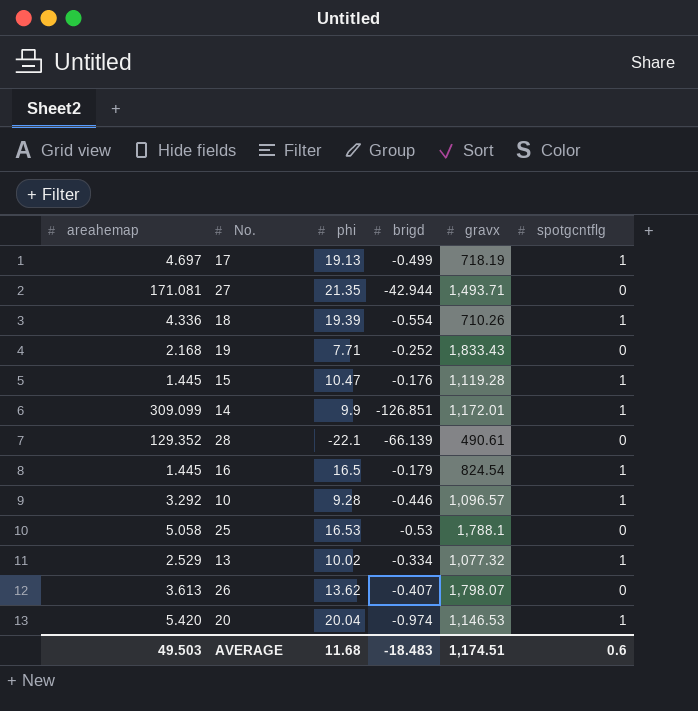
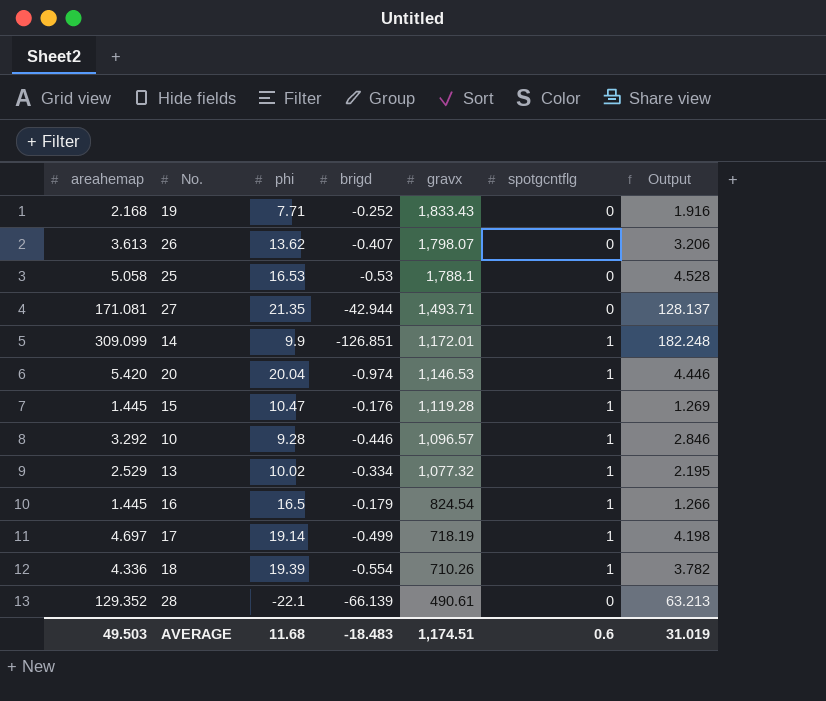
row order: none -> gravx descending
column Output | formula: none -> [areahemap] + [brigd]
17 | phi: 19.13 -> 19.14

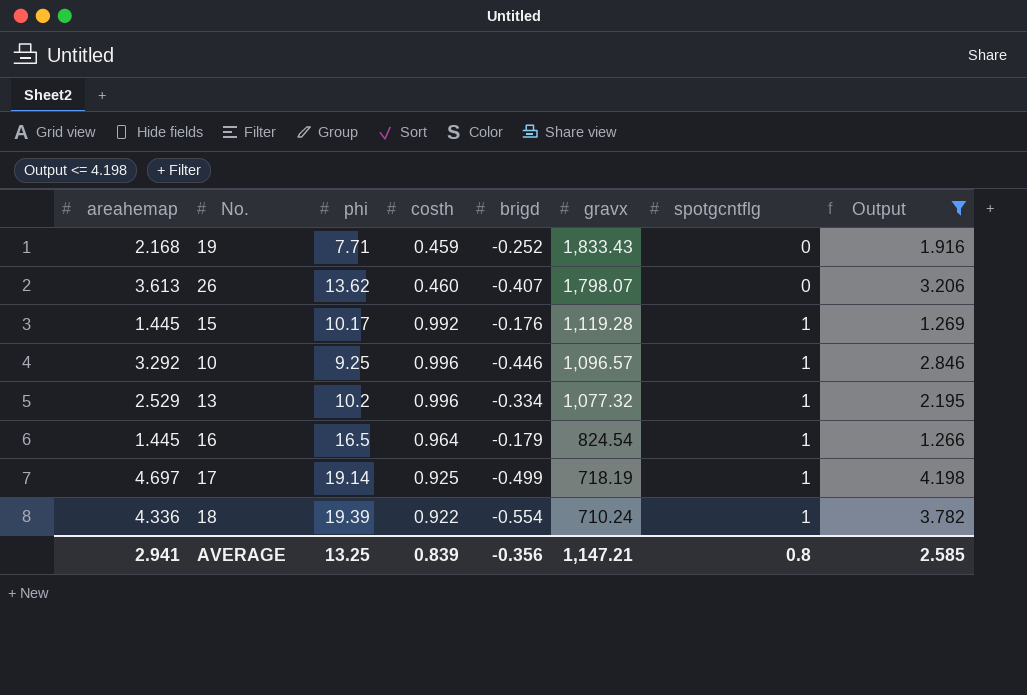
filter: none -> Output <= 4.198
column costh | position: none -> 4
15 | phi: 10.47 -> 10.17
10 | phi: 9.28 -> 9.25
13 | phi: 10.02 -> 10.2
18 | gravx: 710.26 -> 710.24
AVERAGE | areahemap: 49.503 -> 2.941
AVERAGE | phi: 11.68 -> 13.25
AVERAGE | brigd: -18.483 -> -0.356
AVERAGE | gravx: 1,174.51 -> 1,147.21
AVERAGE | spotgcntflg: 0.6 -> 0.8
AVERAGE | Output: 31.019 -> 2.585

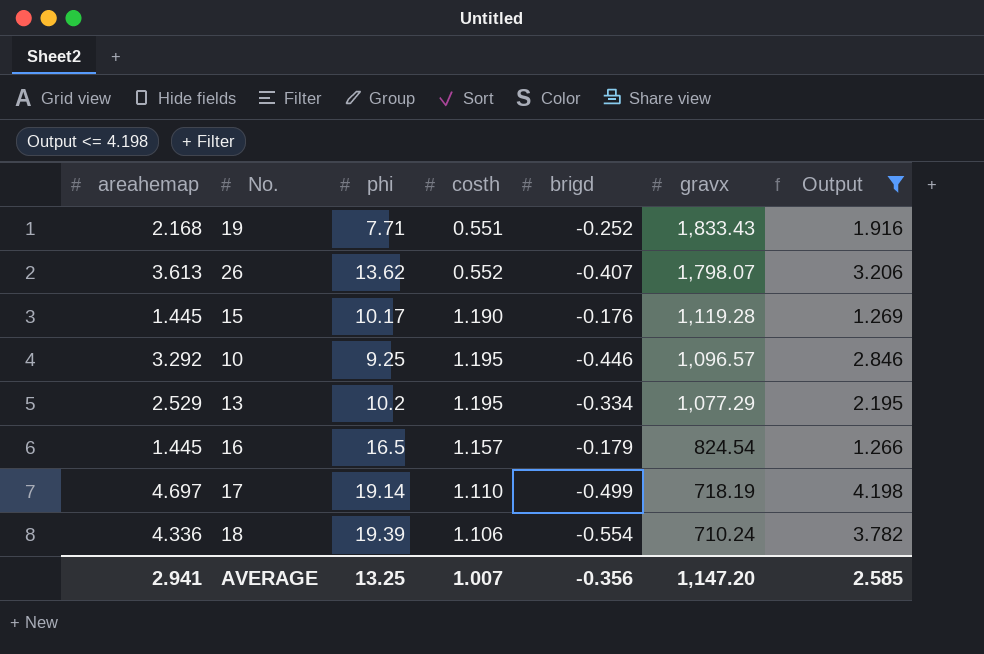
column spotgcntflg | position: 7 -> none
19 | costh: 0.459 -> 0.551
26 | costh: 0.460 -> 0.552
15 | costh: 0.992 -> 1.190
10 | costh: 0.996 -> 1.195
13 | costh: 0.996 -> 1.195
13 | gravx: 1,077.32 -> 1,077.29
16 | costh: 0.964 -> 1.157
17 | costh: 0.925 -> 1.110
18 | costh: 0.922 -> 1.106
AVERAGE | costh: 0.839 -> 1.007
AVERAGE | gravx: 1,147.21 -> 1,147.20

